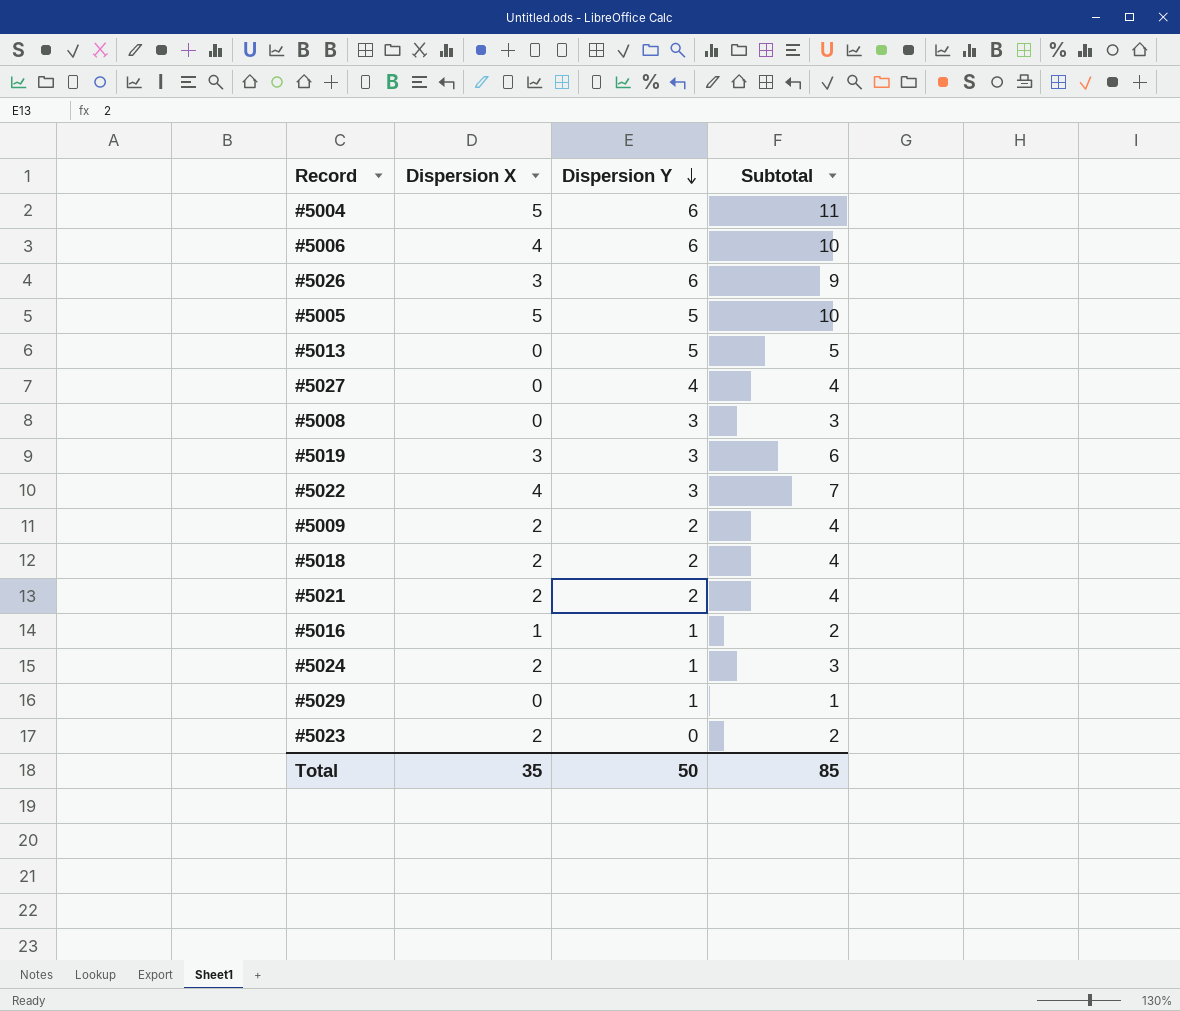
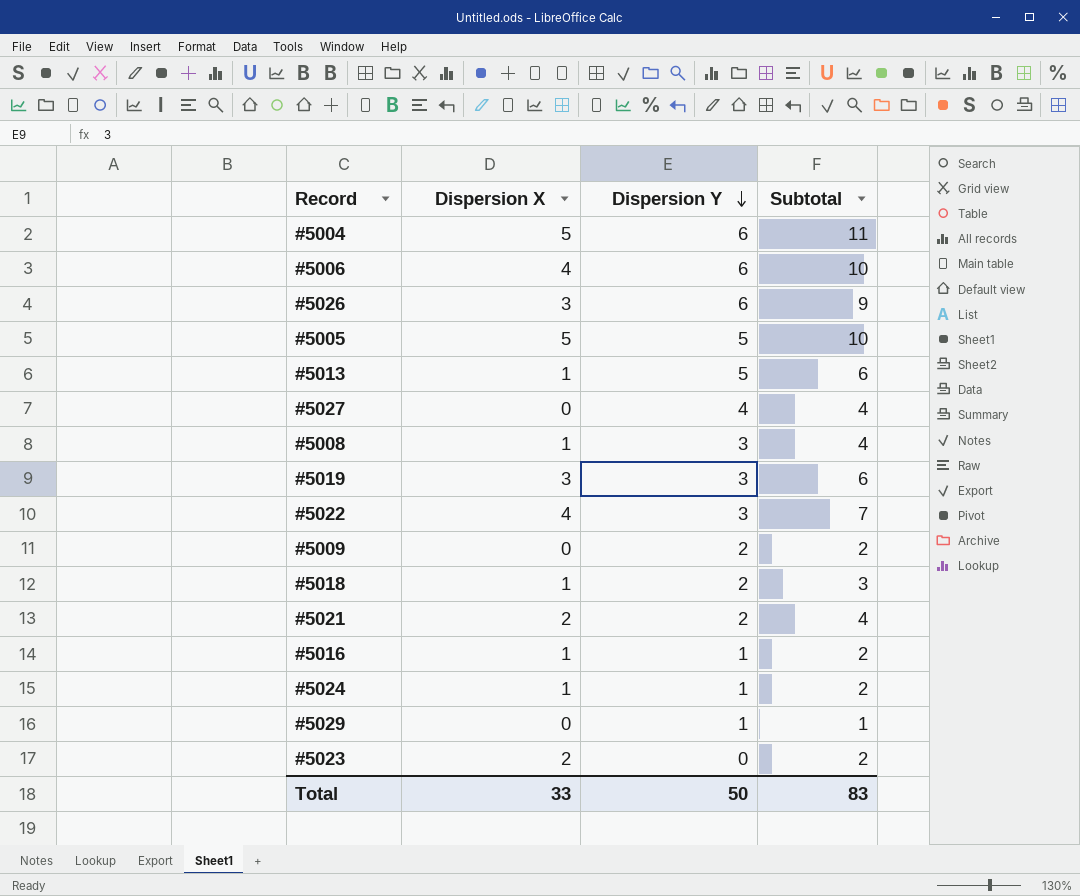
#5013 | Dispersion X: 0 -> 1
#5013 | Subtotal: 5 -> 6
#5008 | Dispersion X: 0 -> 1
#5008 | Subtotal: 3 -> 4
#5009 | Dispersion X: 2 -> 0
#5009 | Subtotal: 4 -> 2
#5018 | Dispersion X: 2 -> 1
#5018 | Subtotal: 4 -> 3
#5024 | Dispersion X: 2 -> 1
#5024 | Subtotal: 3 -> 2
Total | Dispersion X: 35 -> 33
Total | Subtotal: 85 -> 83

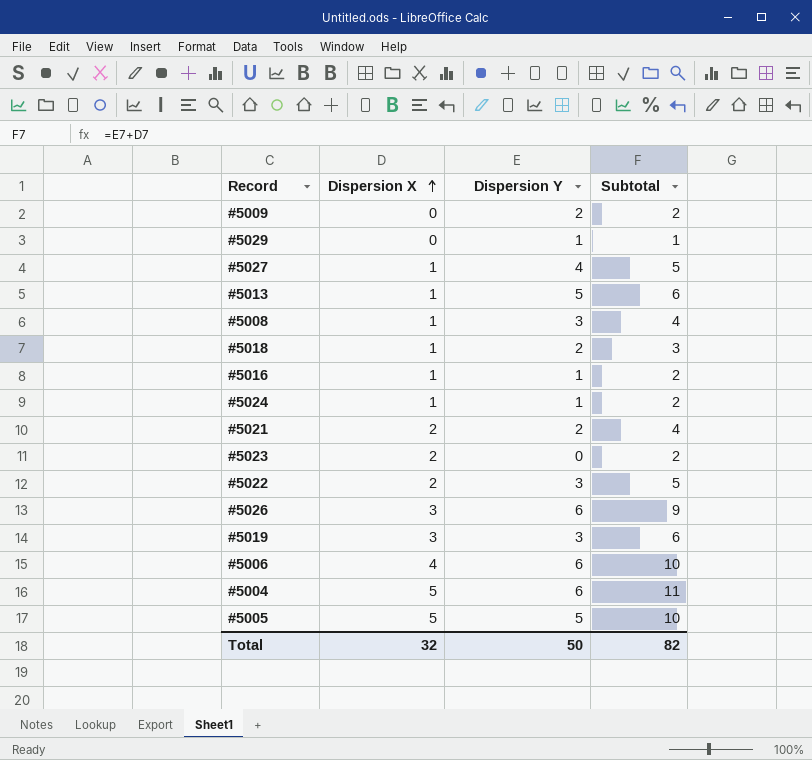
row order: Dispersion Y descending -> Dispersion X ascending
#5027 | Dispersion X: 0 -> 1
#5027 | Subtotal: 4 -> 5
#5022 | Dispersion X: 4 -> 2
#5022 | Subtotal: 7 -> 5
Total | Dispersion X: 33 -> 32
Total | Subtotal: 83 -> 82

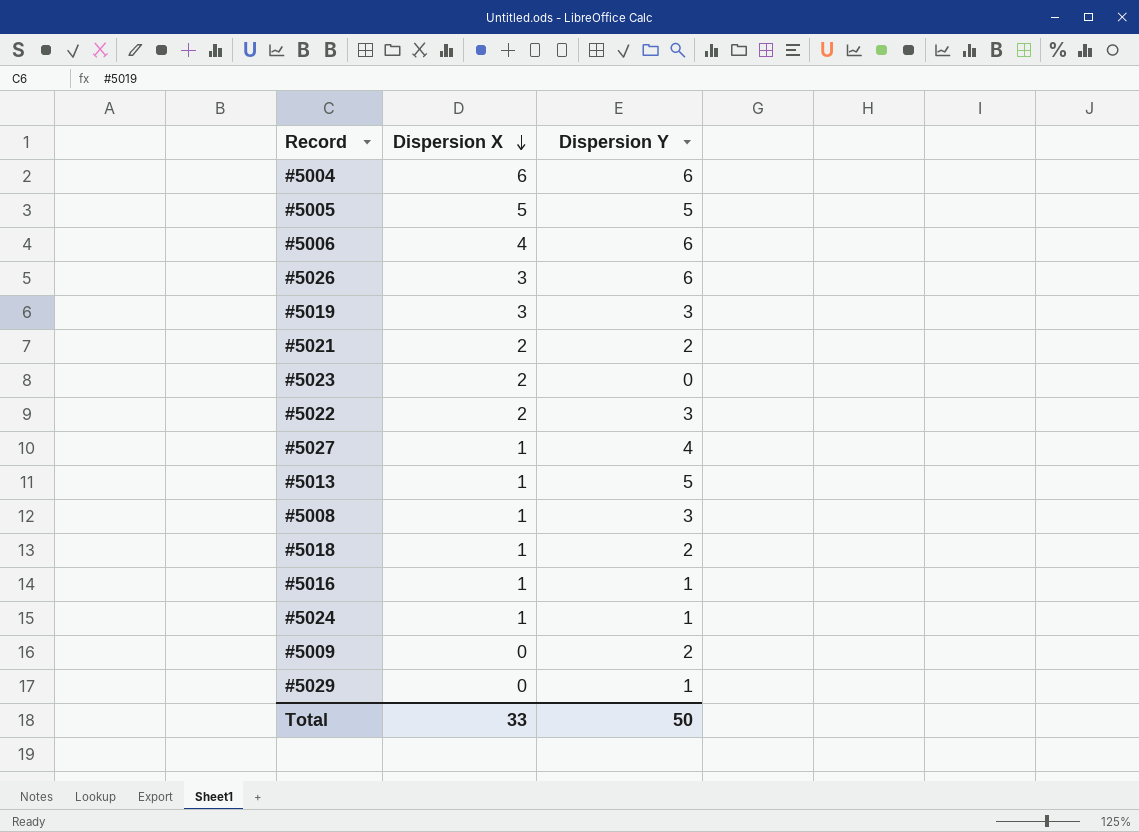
row order: Dispersion X ascending -> Dispersion X descending
column Subtotal | formula: [Dispersion X] + [Dispersion Y] -> none
#5004 | Dispersion X: 5 -> 6
Total | Dispersion X: 32 -> 33

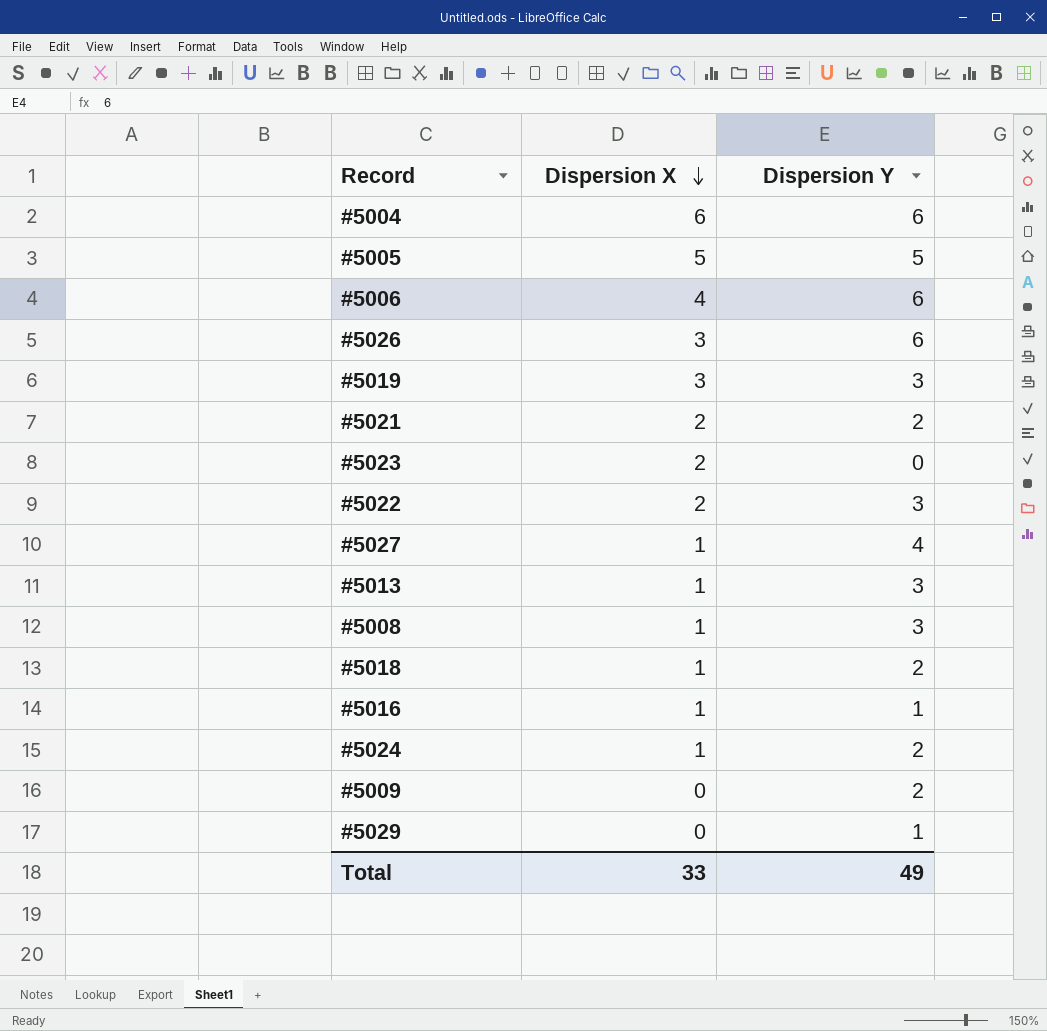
#5013 | Dispersion Y: 5 -> 3
#5024 | Dispersion Y: 1 -> 2
Total | Dispersion Y: 50 -> 49

